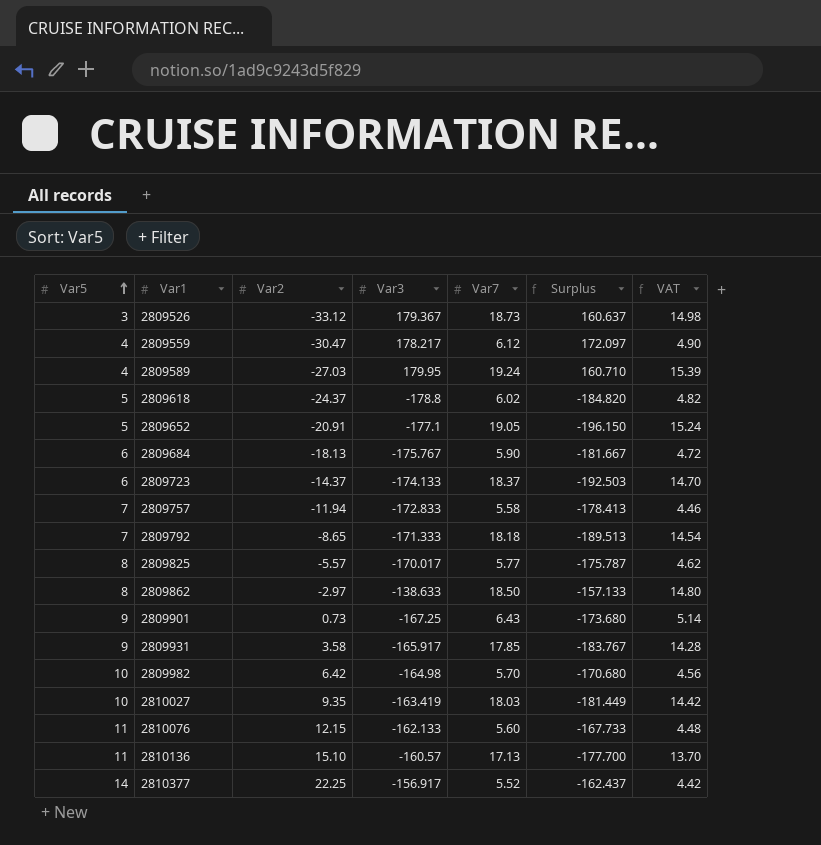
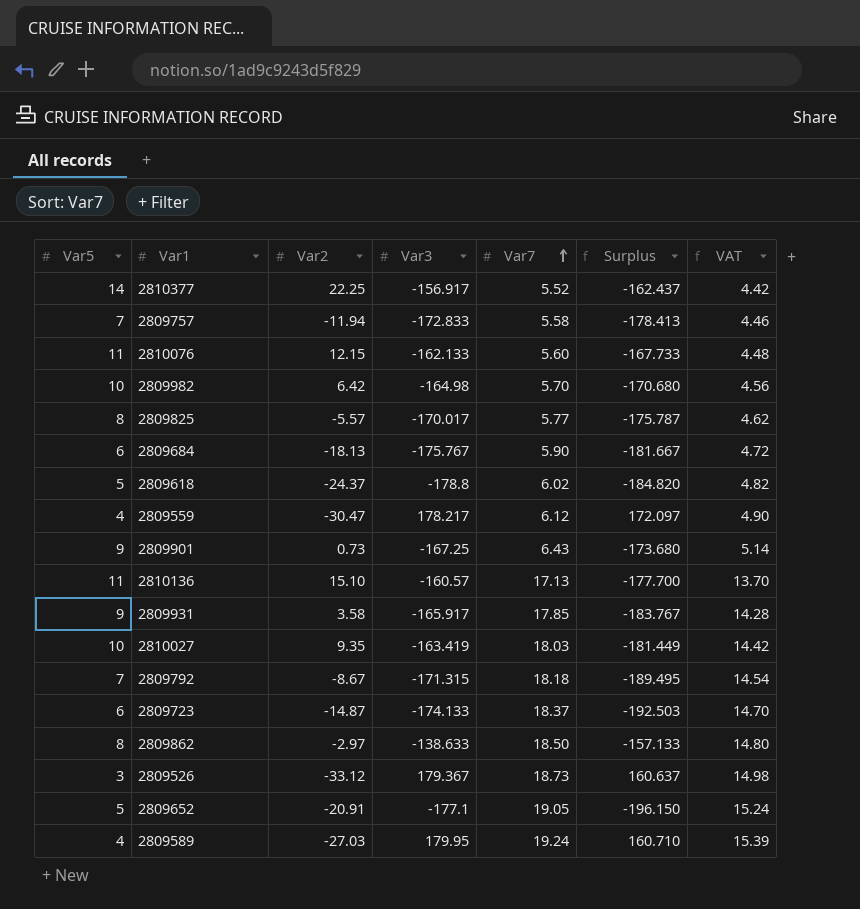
row order: Var5 ascending -> Var7 ascending
2809792 | Var2: -8.65 -> -8.67
2809792 | Var3: -171.333 -> -171.315
2809792 | Surplus: -189.513 -> -189.495
2809723 | Var2: -14.37 -> -14.87

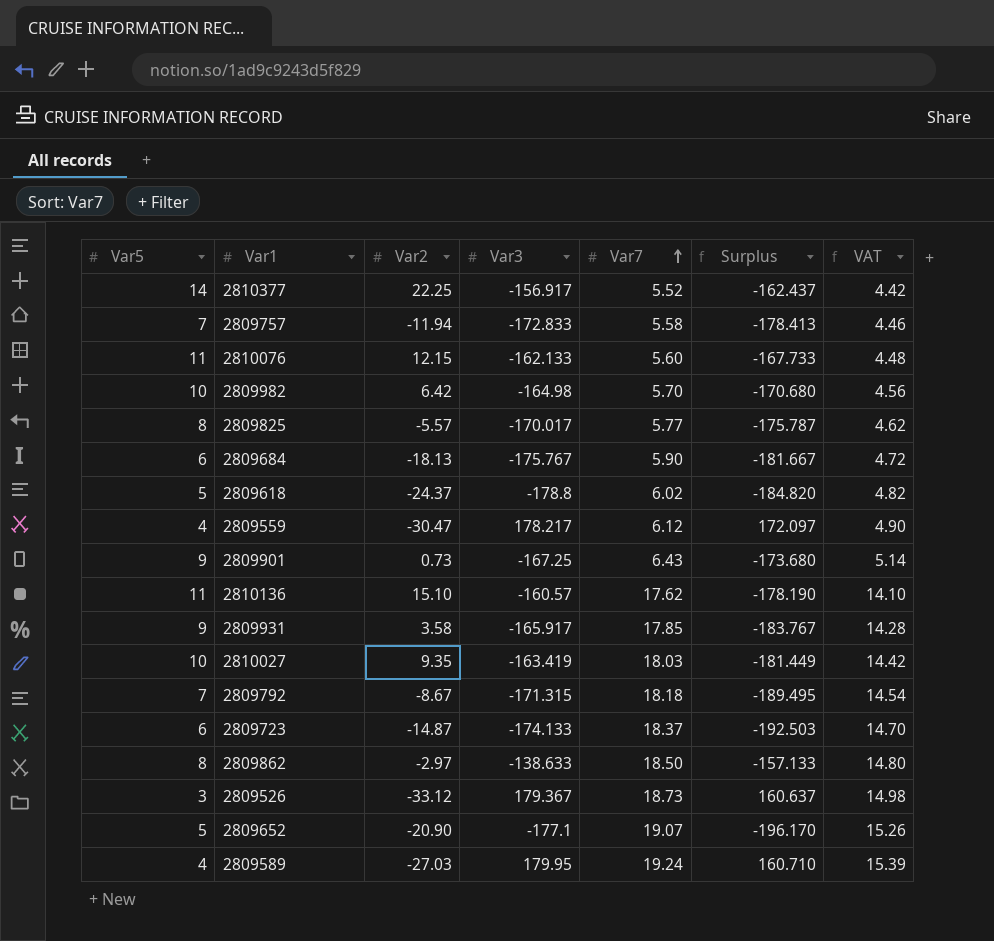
2810136 | Var7: 17.13 -> 17.62
2810136 | Surplus: -177.700 -> -178.190
2810136 | VAT: 13.70 -> 14.10
2809652 | Var2: -20.91 -> -20.90
2809652 | Var7: 19.05 -> 19.07
2809652 | Surplus: -196.150 -> -196.170
2809652 | VAT: 15.24 -> 15.26

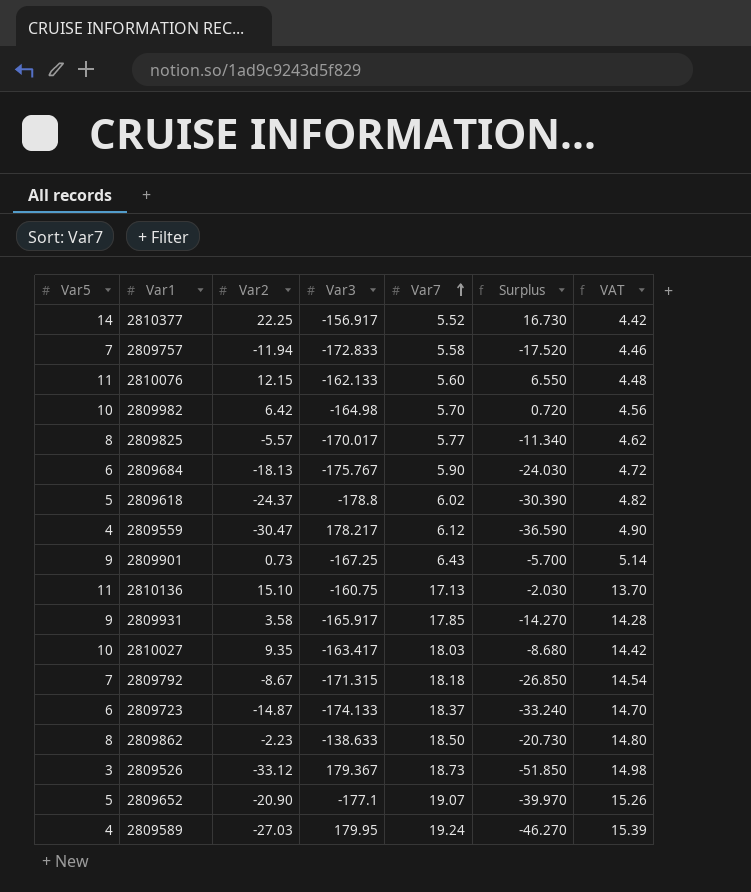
column Surplus | formula: [Var3] - [Var7] -> [Var2] - [Var7]
2810136 | Var3: -160.57 -> -160.75
2810136 | Var7: 17.62 -> 17.13
2810136 | VAT: 14.10 -> 13.70
2810027 | Var3: -163.419 -> -163.417
2809862 | Var2: -2.97 -> -2.23

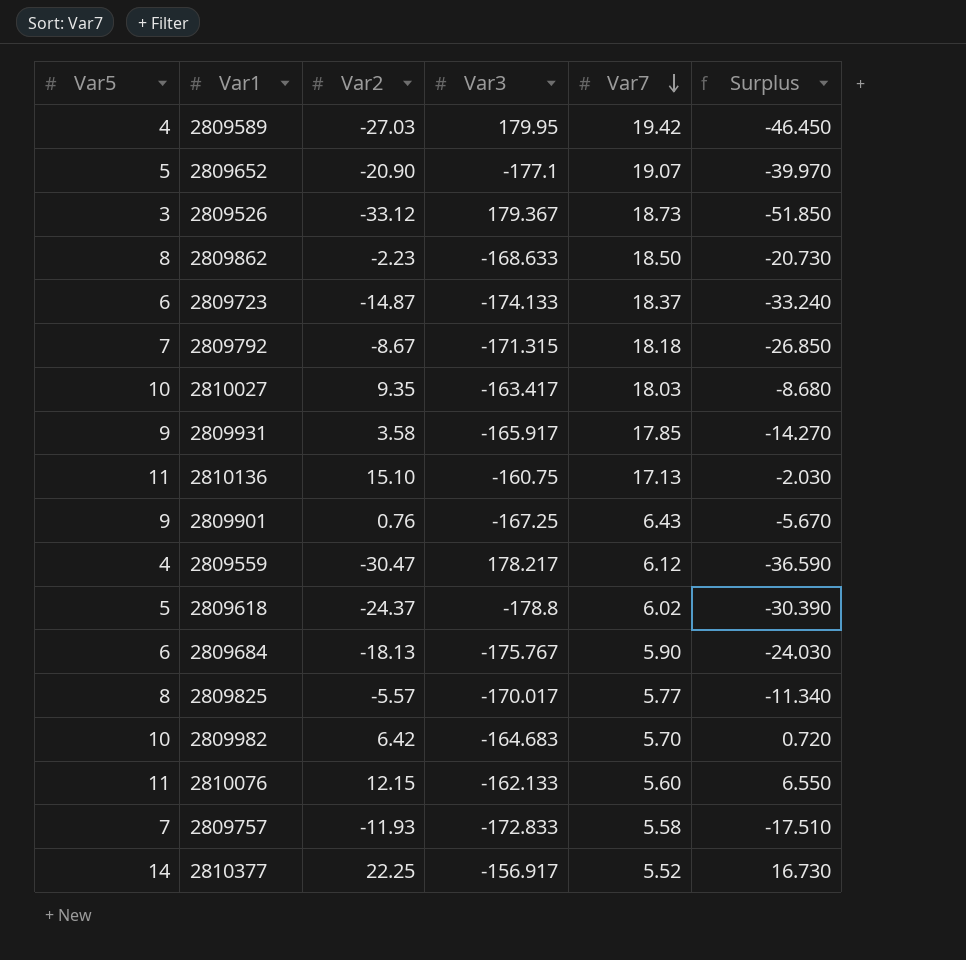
row order: Var7 ascending -> Var7 descending
column VAT | formula: [Var7] * 0.8 -> none
2809589 | Var7: 19.24 -> 19.42
2809589 | Surplus: -46.270 -> -46.450
2809862 | Var3: -138.633 -> -168.633
2809901 | Var2: 0.73 -> 0.76
2809901 | Surplus: -5.700 -> -5.670
2809982 | Var3: -164.98 -> -164.683
2809757 | Var2: -11.94 -> -11.93
2809757 | Surplus: -17.520 -> -17.510

